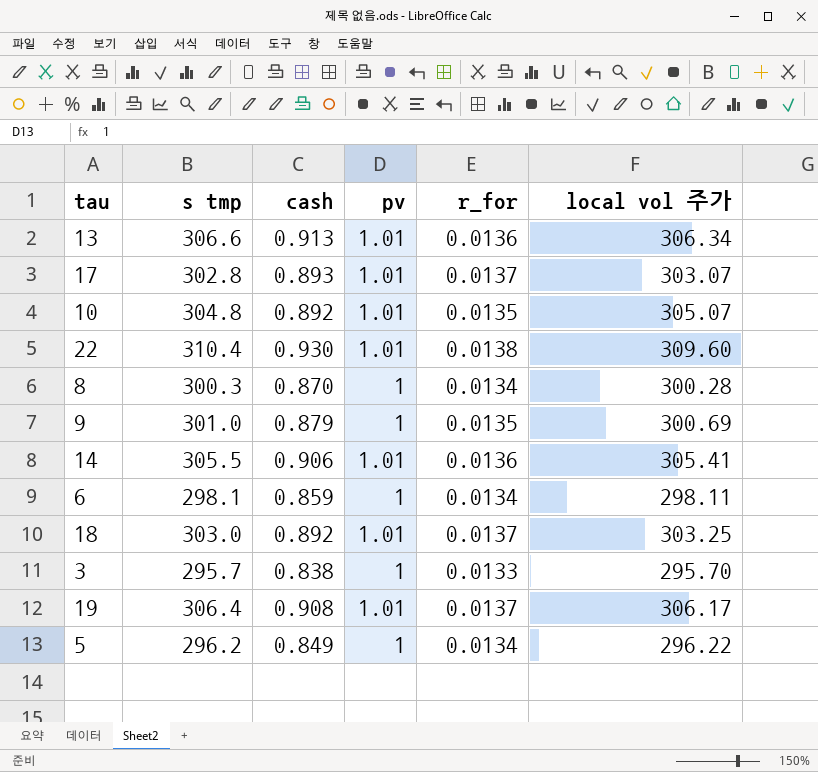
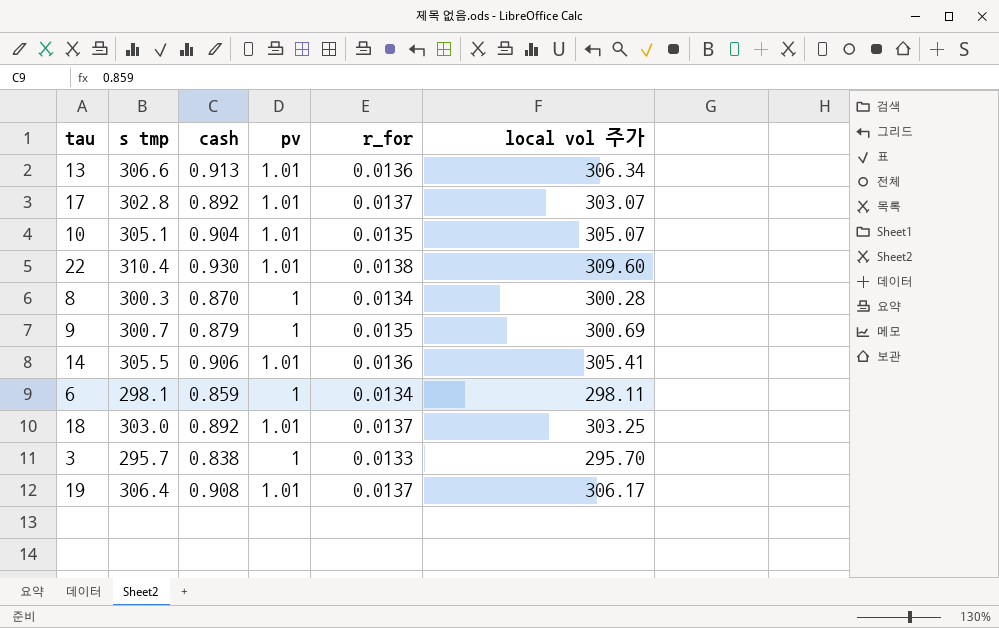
row 5: 296.2 | 0.849 | 1 | 0.0134 | 296.22 -> none
17 | cash: 0.893 -> 0.892
10 | s tmp: 304.8 -> 305.1
10 | cash: 0.892 -> 0.904
9 | s tmp: 301.0 -> 300.7

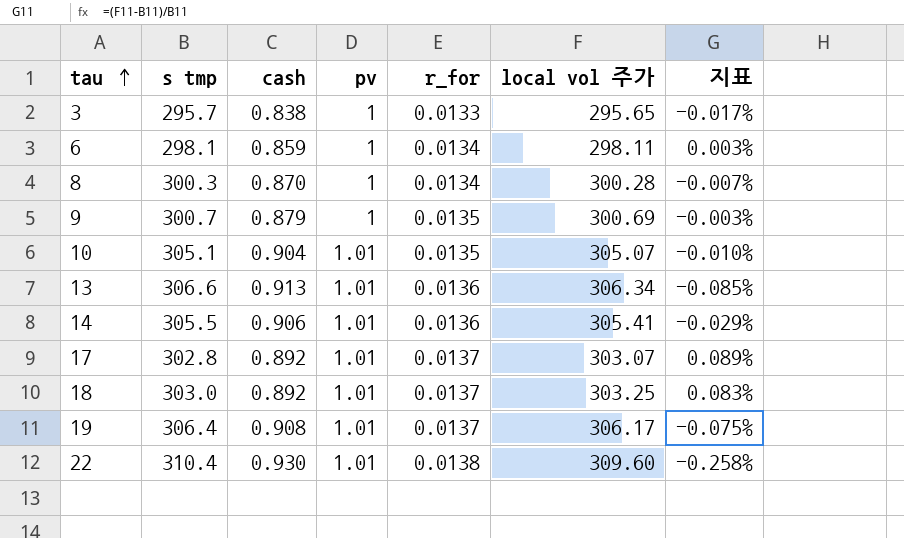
row order: none -> tau ascending
column 지표 | formula: none -> ([local vol 주가] - [s tmp]) / [s tmp]
3 | local vol 주가: 295.70 -> 295.65

